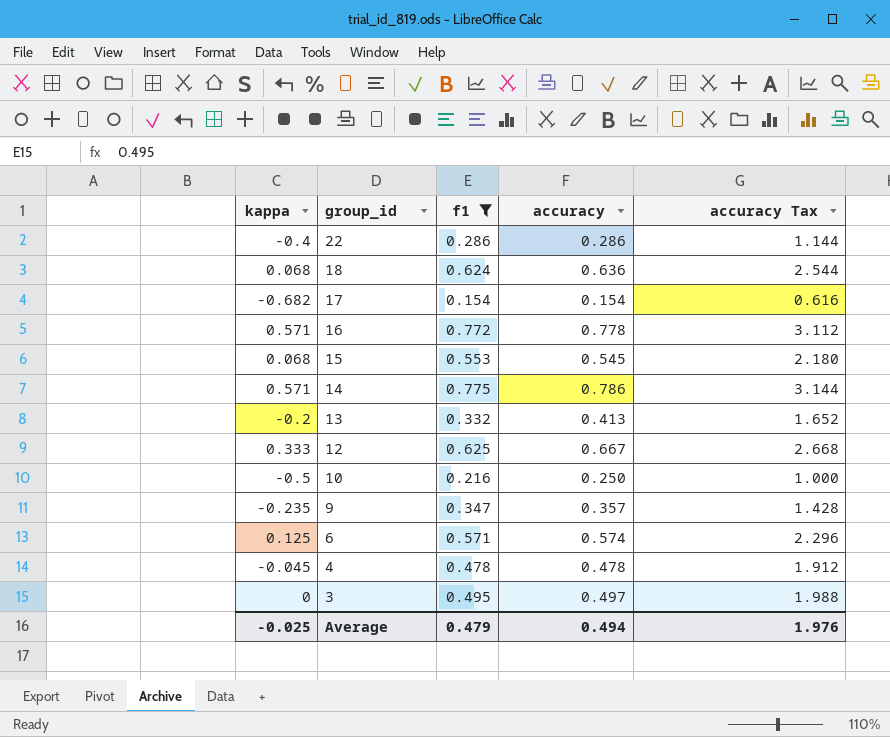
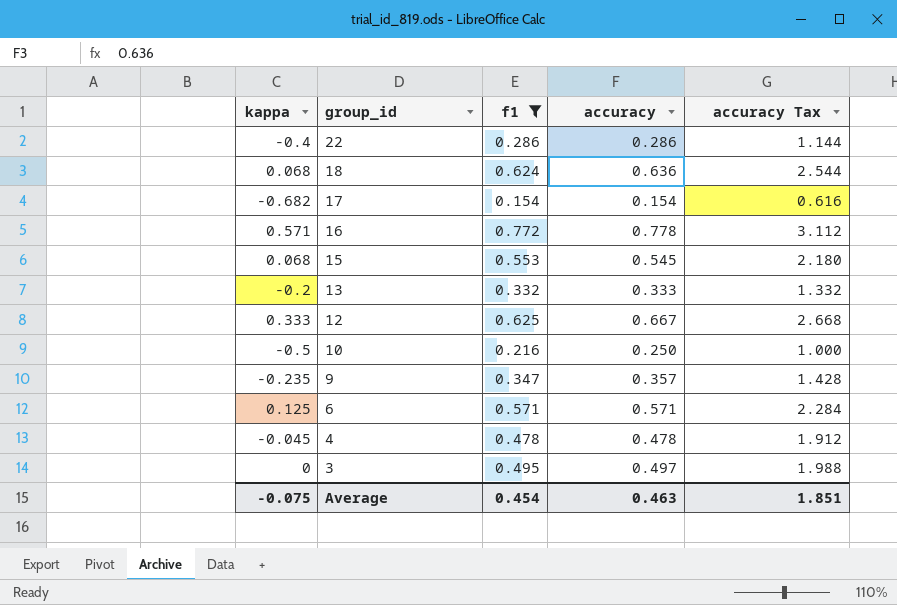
row 14: 0.571 | 0.775 | 0.786 | 3.144 -> none
13 | accuracy: 0.413 -> 0.333
13 | accuracy Tax: 1.652 -> 1.332
6 | accuracy: 0.574 -> 0.571
6 | accuracy Tax: 2.296 -> 2.284
Average | kappa: -0.025 -> -0.075
Average | f1: 0.479 -> 0.454
Average | accuracy: 0.494 -> 0.463
Average | accuracy Tax: 1.976 -> 1.851

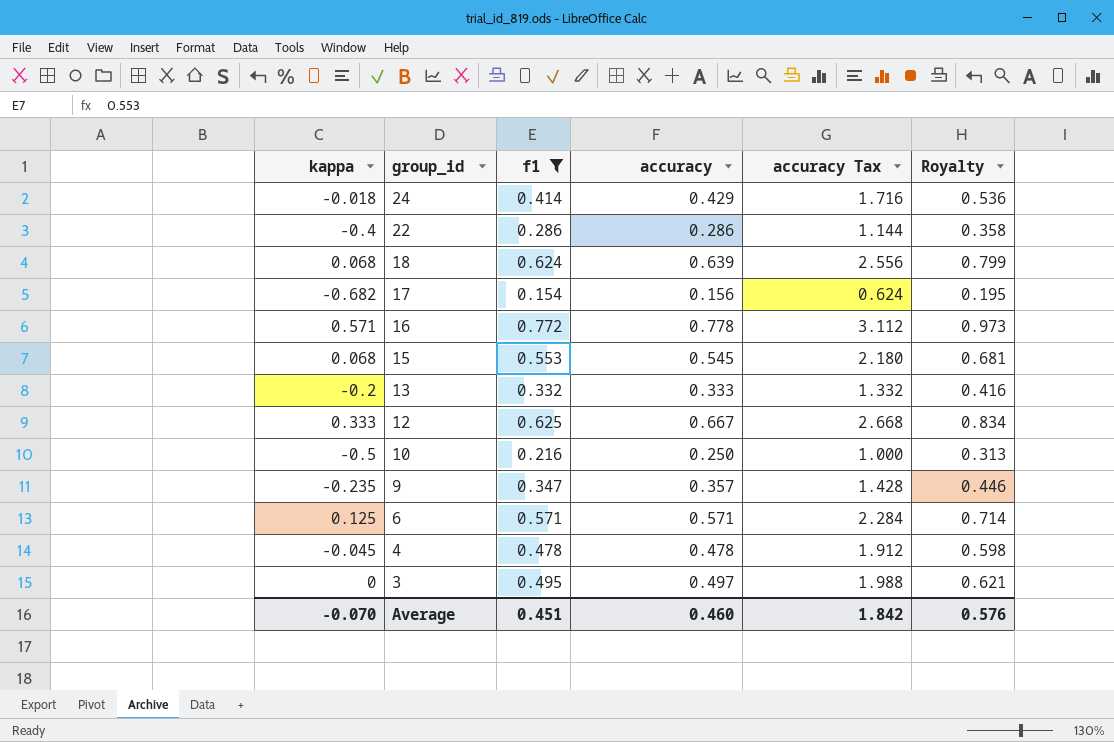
column Royalty | formula: none -> [accuracy] * 1.25
row 24: none -> -0.018 | 0.414 | 0.429 | 1.716 | 0.536
18 | accuracy: 0.636 -> 0.639
18 | accuracy Tax: 2.544 -> 2.556
17 | accuracy: 0.154 -> 0.156
17 | accuracy Tax: 0.616 -> 0.624
Average | kappa: -0.075 -> -0.070
Average | f1: 0.454 -> 0.451
Average | accuracy: 0.463 -> 0.460
Average | accuracy Tax: 1.851 -> 1.842

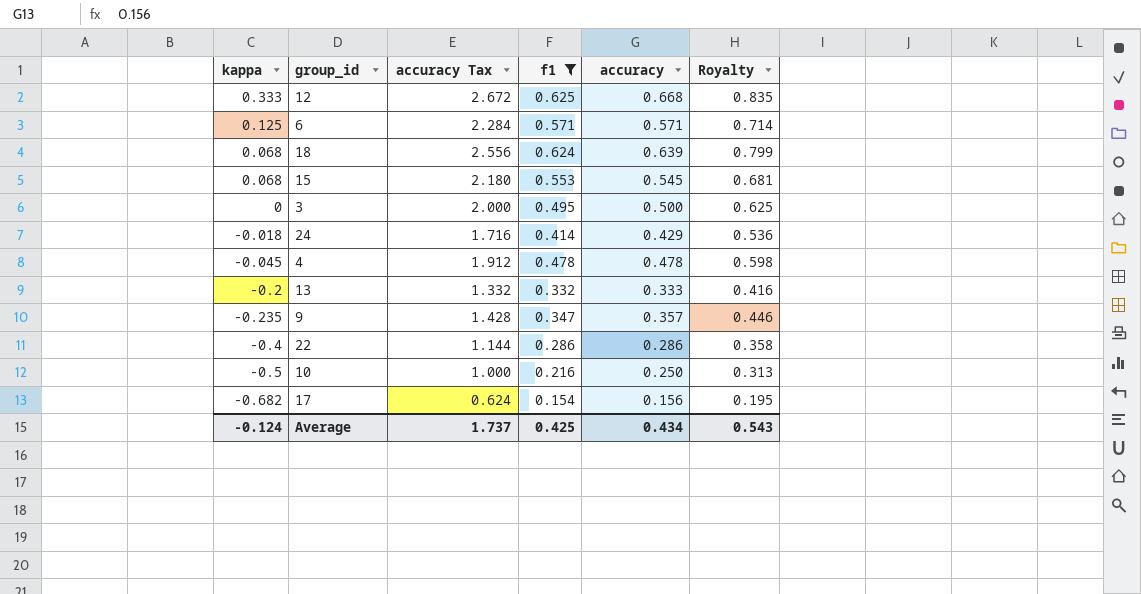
row order: group_id descending -> kappa descending
column accuracy Tax | position: 5 -> 3
row 16: 0.571 | 0.772 | 0.778 | 3.112 | 0.973 -> none
12 | accuracy Tax: 2.668 -> 2.672
12 | accuracy: 0.667 -> 0.668
12 | Royalty: 0.834 -> 0.835
3 | accuracy Tax: 1.988 -> 2.000
3 | accuracy: 0.497 -> 0.500
3 | Royalty: 0.621 -> 0.625
Average | kappa: -0.070 -> -0.124
Average | accuracy Tax: 1.842 -> 1.737
Average | f1: 0.451 -> 0.425
Average | accuracy: 0.460 -> 0.434
Average | Royalty: 0.576 -> 0.543

